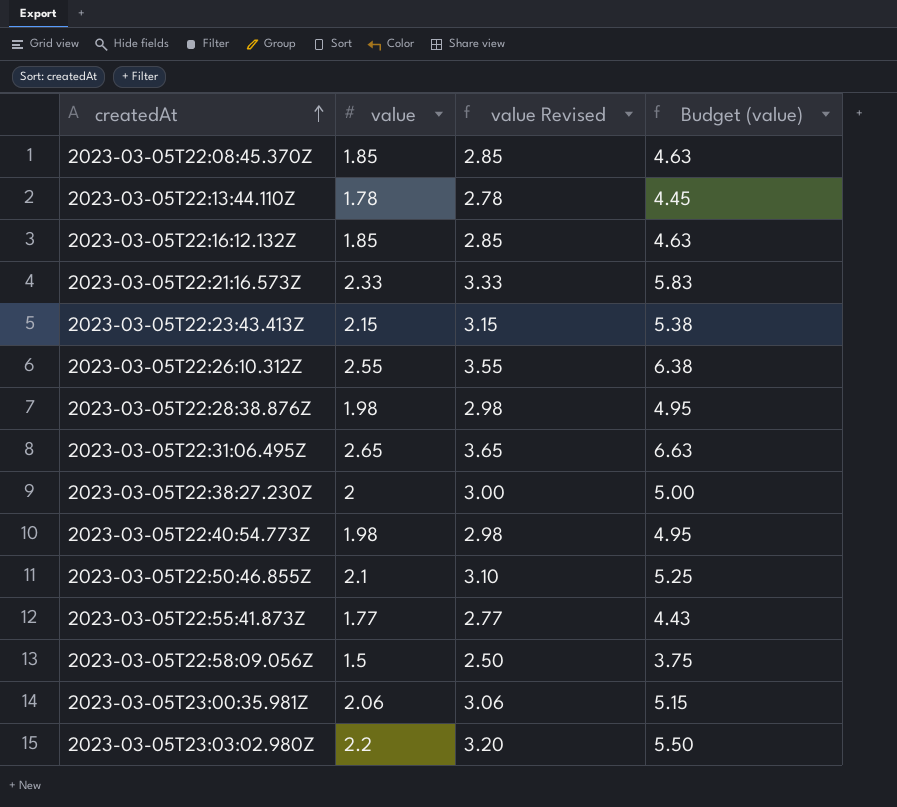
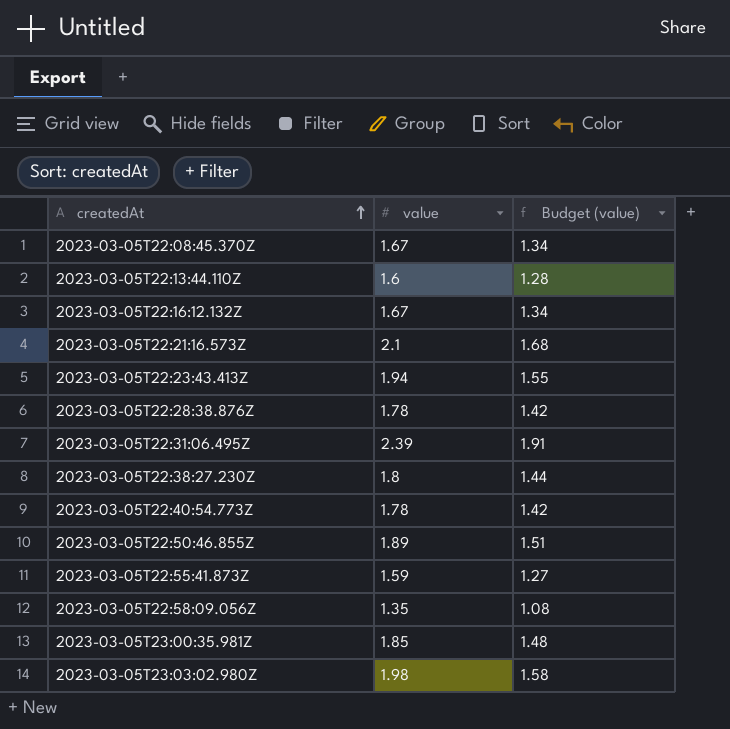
column value Revised | formula: [value] + 1 -> none
column Budget (value) | formula: [value] * 2.5 -> [value] * 0.8
row 2023-03-05T22:26:10.312Z: 2.55 | 3.55 | 6.38 -> none
2023-03-05T22:08:45.370Z | value: 1.85 -> 1.67
2023-03-05T22:13:44.110Z | value: 1.78 -> 1.6
2023-03-05T22:16:12.132Z | value: 1.85 -> 1.67
2023-03-05T22:21:16.573Z | value: 2.33 -> 2.1
2023-03-05T22:23:43.413Z | value: 2.15 -> 1.94
2023-03-05T22:28:38.876Z | value: 1.98 -> 1.78
2023-03-05T22:31:06.495Z | value: 2.65 -> 2.39
2023-03-05T22:38:27.230Z | value: 2 -> 1.8
2023-03-05T22:40:54.773Z | value: 1.98 -> 1.78
2023-03-05T22:50:46.855Z | value: 2.1 -> 1.89
2023-03-05T22:55:41.873Z | value: 1.77 -> 1.59
2023-03-05T22:58:09.056Z | value: 1.5 -> 1.35
2023-03-05T23:00:35.981Z | value: 2.06 -> 1.85
2023-03-05T23:03:02.980Z | value: 2.2 -> 1.98

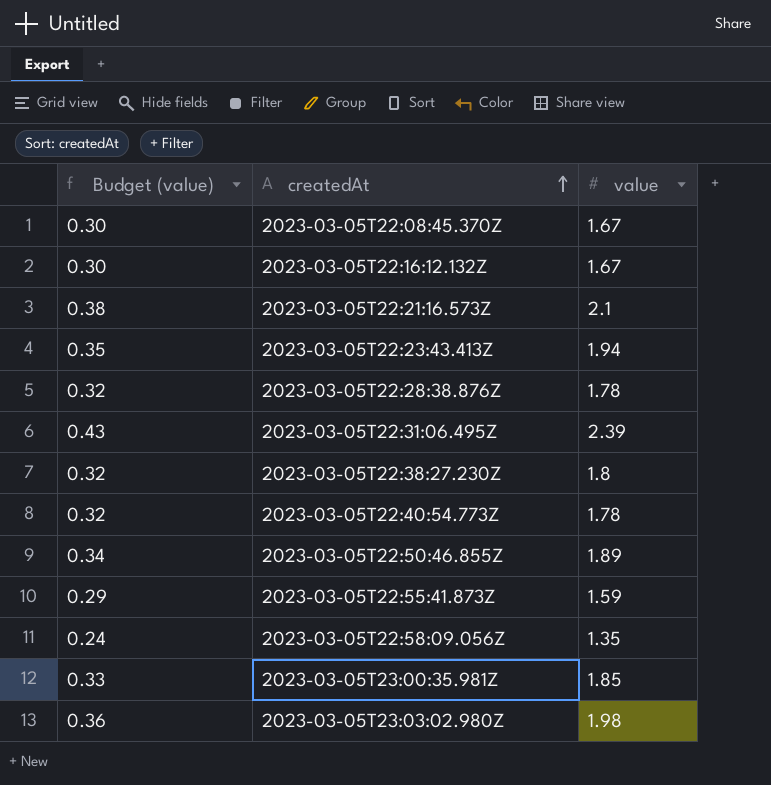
column Budget (value) | formula: [value] * 0.8 -> [value] * 0.18
column Budget (value) | position: 3 -> 1
row 2023-03-05T22:13:44.110Z: 1.6 | 1.28 -> none

